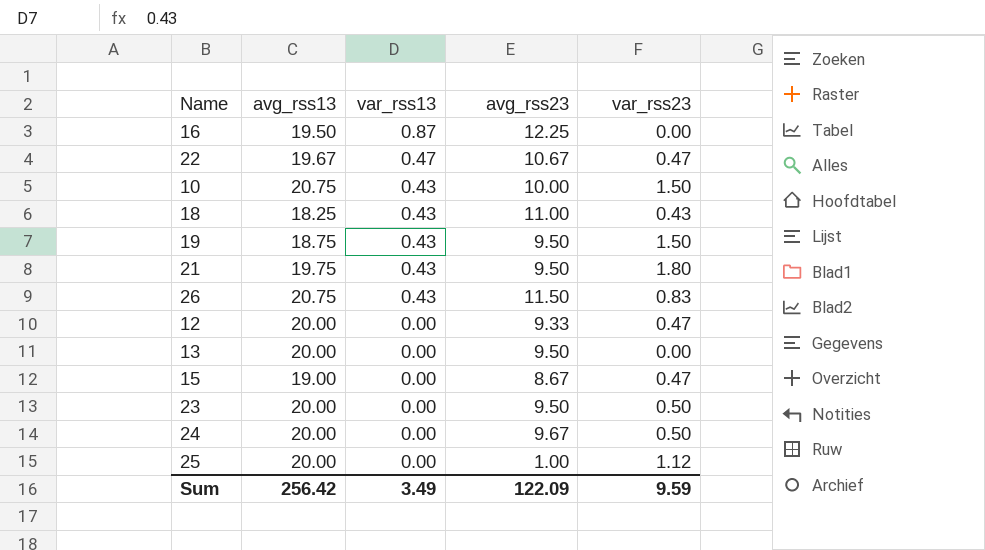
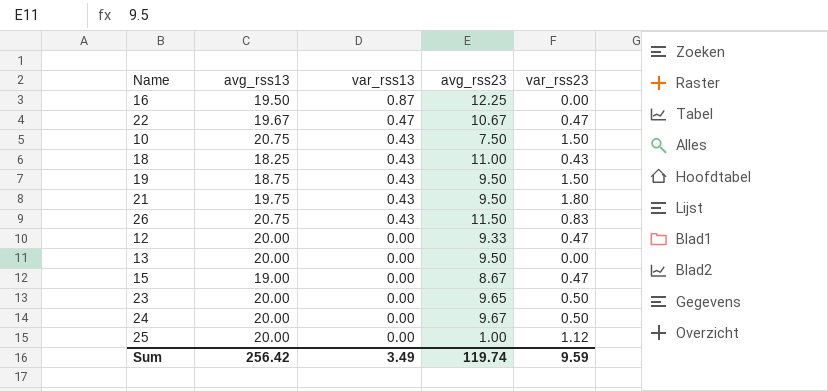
10 | avg_rss23: 10.00 -> 7.50
23 | avg_rss23: 9.50 -> 9.65
Sum | avg_rss23: 122.09 -> 119.74

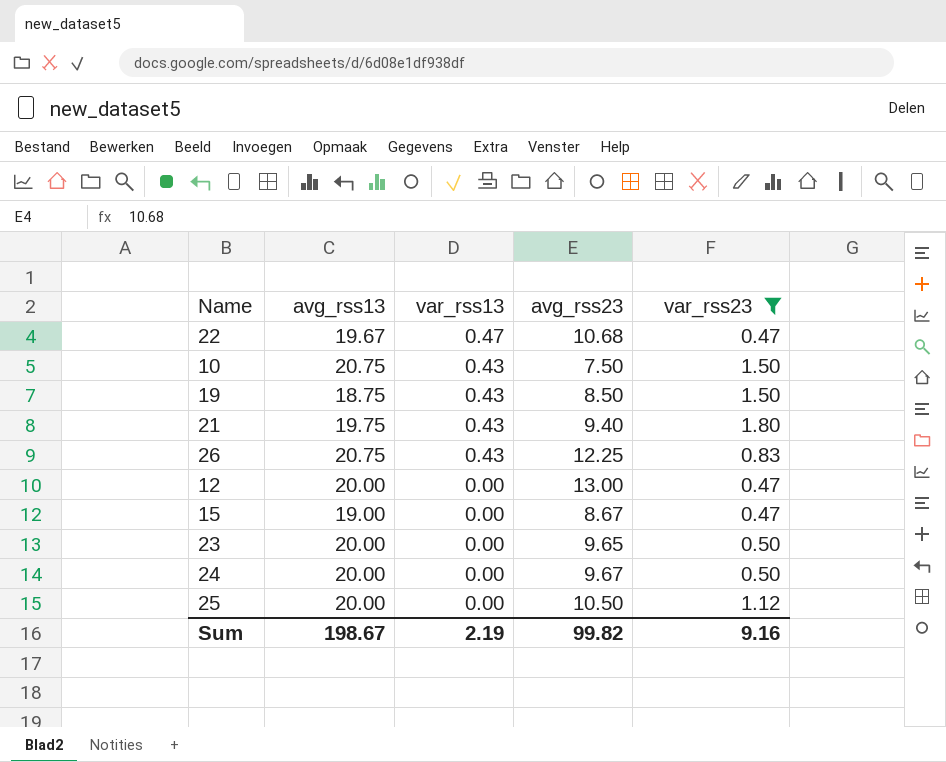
filter: none -> var_rss23 >= 0.47
22 | avg_rss23: 10.67 -> 10.68
19 | avg_rss23: 9.50 -> 8.50
21 | avg_rss23: 9.50 -> 9.40
26 | avg_rss23: 11.50 -> 12.25
12 | avg_rss23: 9.33 -> 13.00
25 | avg_rss23: 1.00 -> 10.50
Sum | avg_rss13: 256.42 -> 198.67
Sum | var_rss13: 3.49 -> 2.19
Sum | avg_rss23: 119.74 -> 99.82
Sum | var_rss23: 9.59 -> 9.16

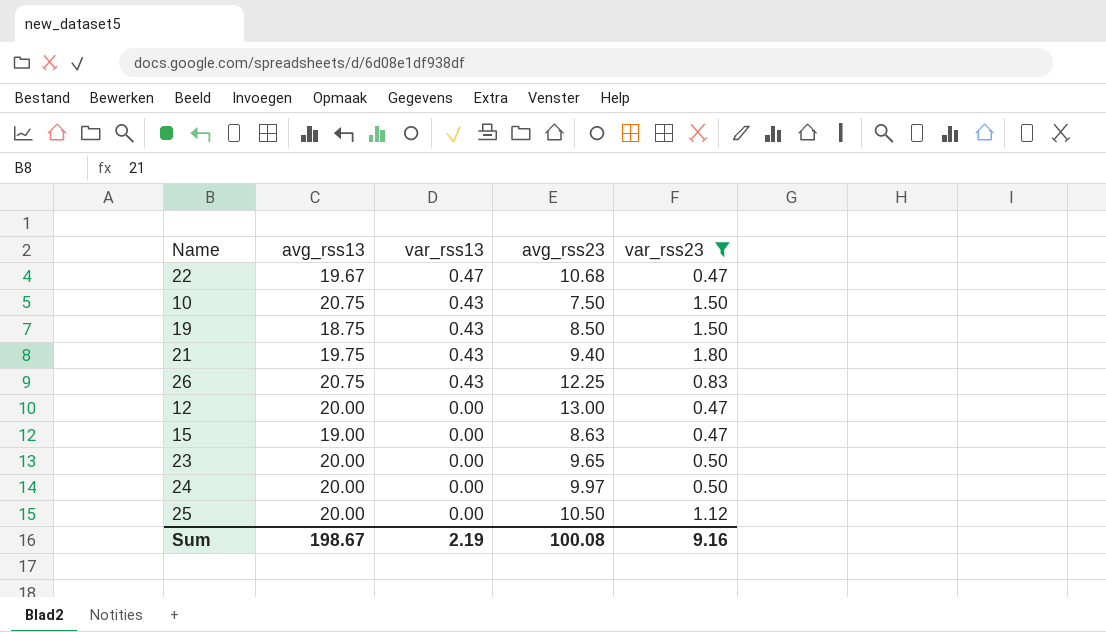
15 | avg_rss23: 8.67 -> 8.63
24 | avg_rss23: 9.67 -> 9.97
Sum | avg_rss23: 99.82 -> 100.08

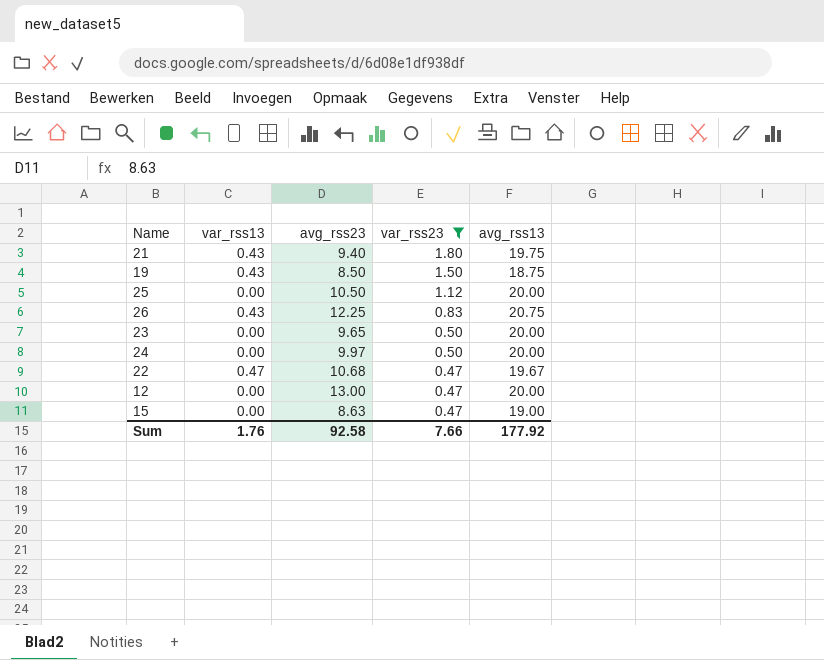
row order: var_rss13 descending -> var_rss23 descending
column avg_rss13 | position: 2 -> 5
row 10: 20.75 | 0.43 | 7.50 | 1.50 -> none
Sum | var_rss13: 2.19 -> 1.76
Sum | avg_rss23: 100.08 -> 92.58
Sum | var_rss23: 9.16 -> 7.66
Sum | avg_rss13: 198.67 -> 177.92

